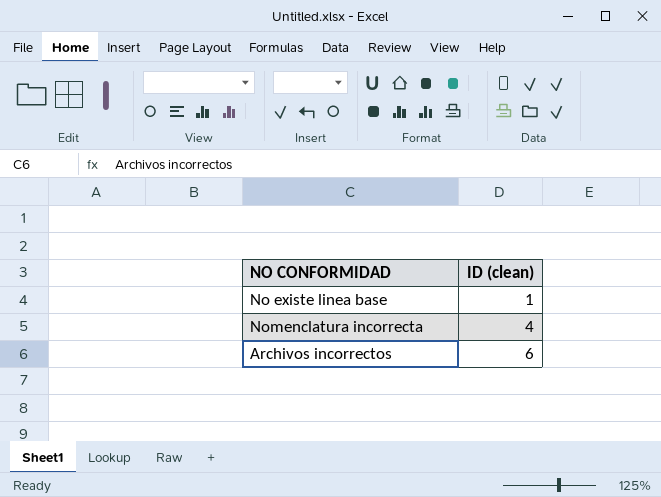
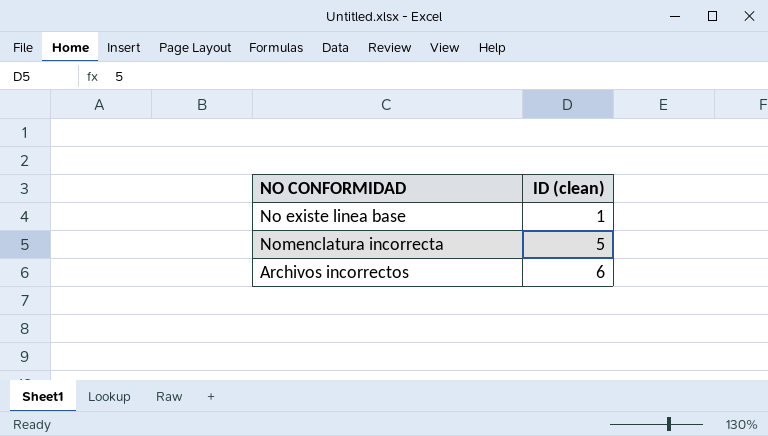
Nomenclatura incorrecta | ID (clean): 4 -> 5

